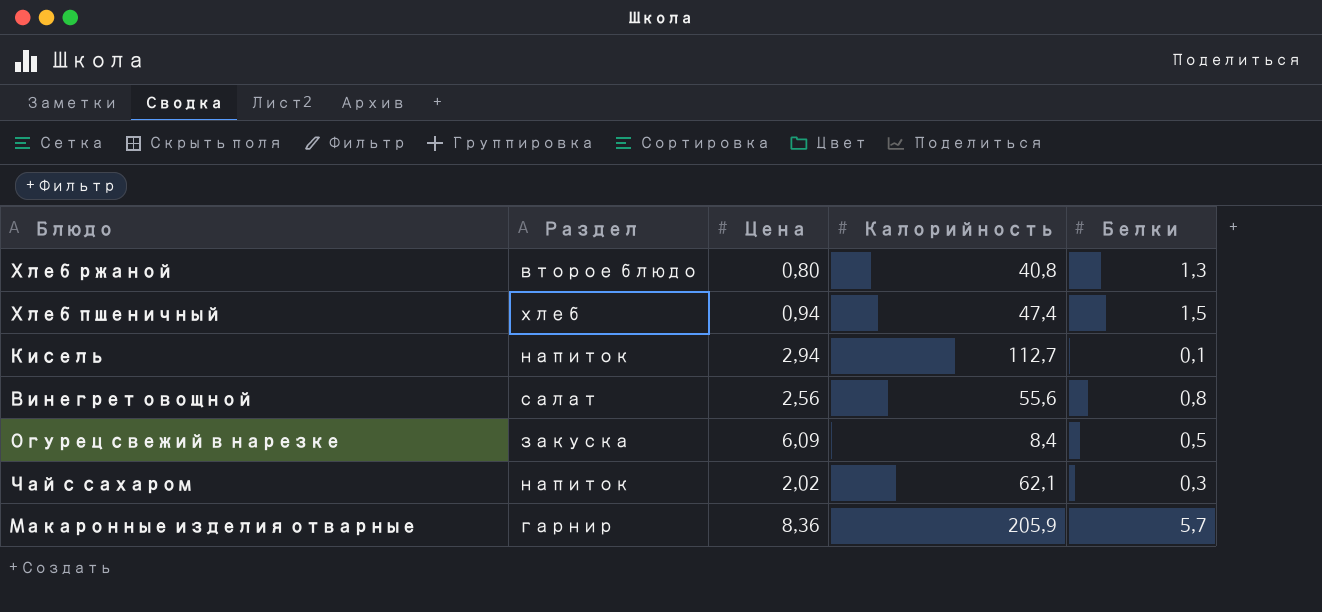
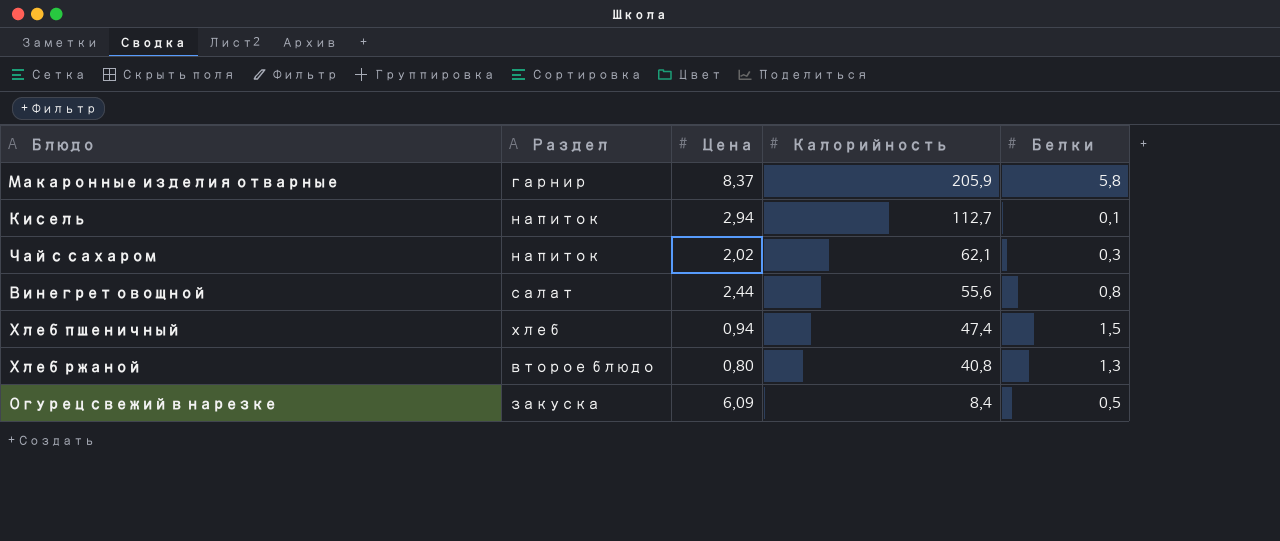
row order: none -> Калорийность descending
Макаронные изделия отварные | Цена: 8,36 -> 8,37
Макаронные изделия отварные | Белки: 5,7 -> 5,8
Винегрет овощной | Цена: 2,56 -> 2,44

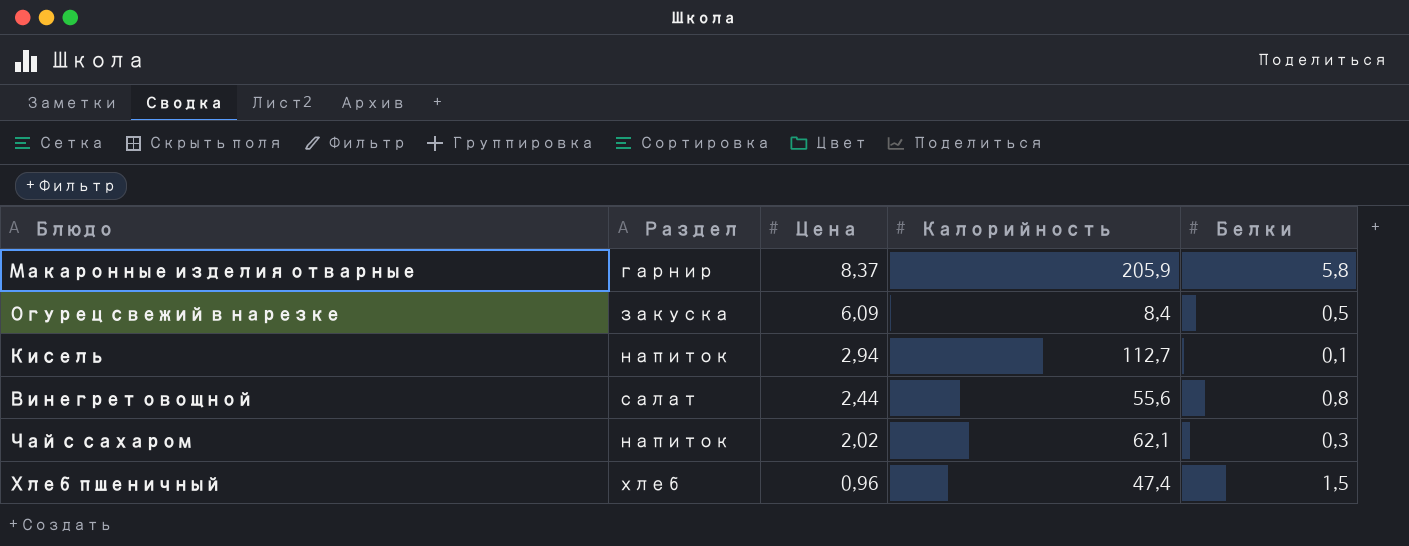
row order: Калорийность descending -> Цена descending
row Хлеб ржаной: второе блюдо | 0,80 | 40,8 | 1,3 -> none
Хлеб пшеничный | Цена: 0,94 -> 0,96

